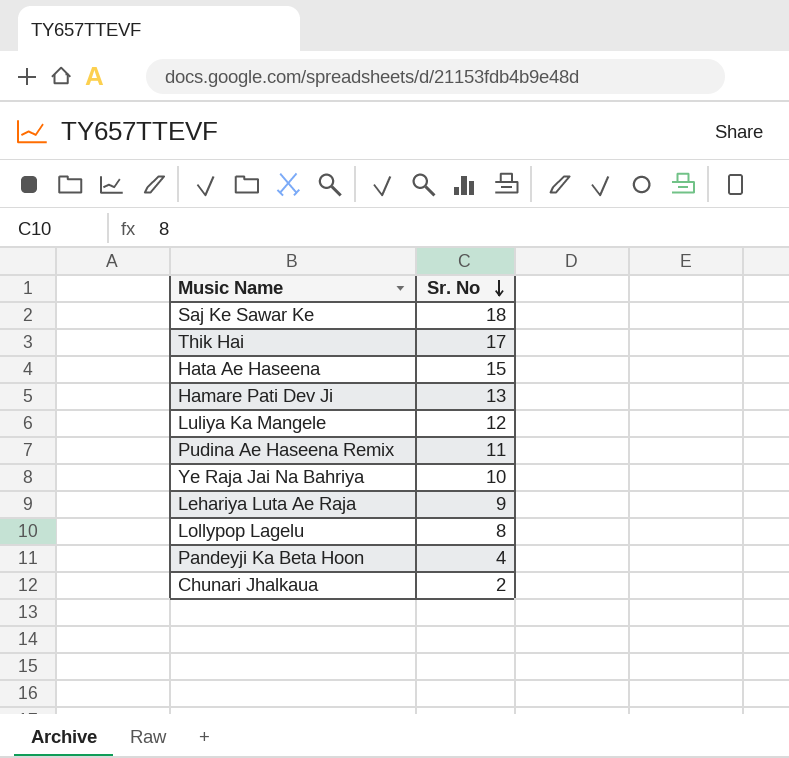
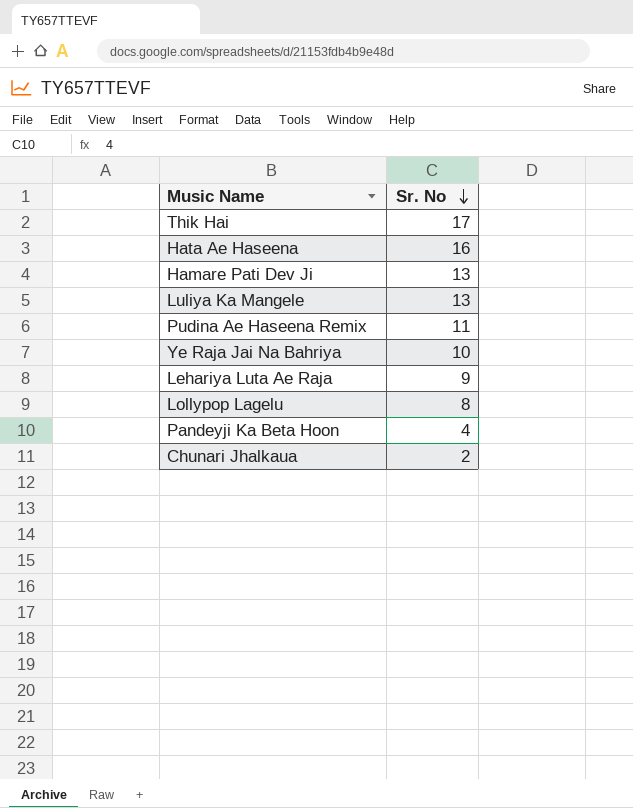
row Saj Ke Sawar Ke: 18 -> none
Hata Ae Haseena | Sr. No: 15 -> 16
Luliya Ka Mangele | Sr. No: 12 -> 13

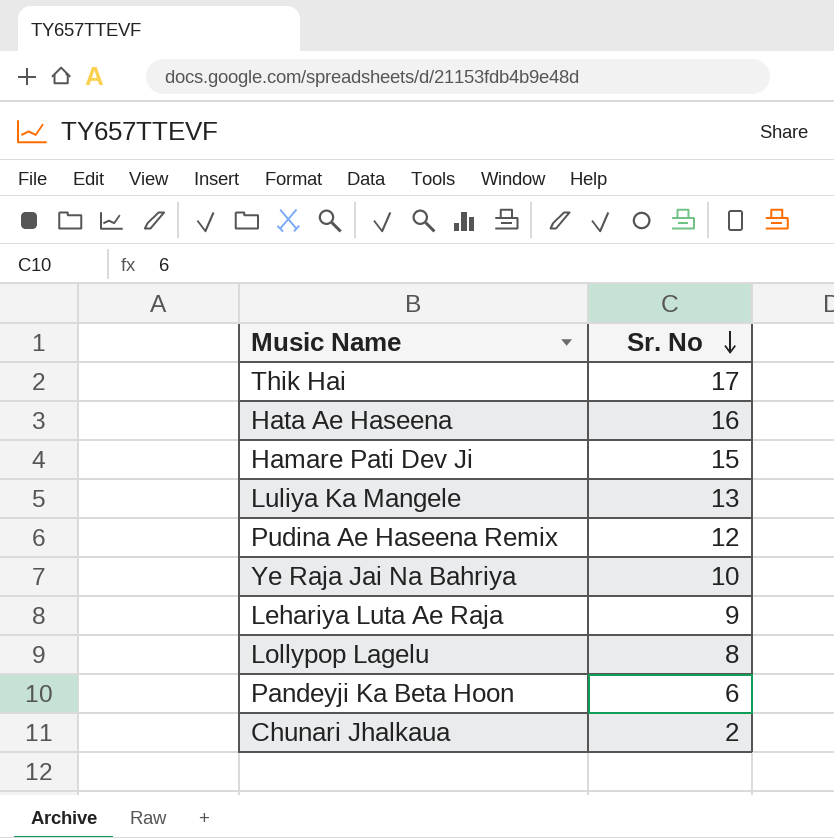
Hamare Pati Dev Ji | Sr. No: 13 -> 15
Pudina Ae Haseena Remix | Sr. No: 11 -> 12
Pandeyji Ka Beta Hoon | Sr. No: 4 -> 6

